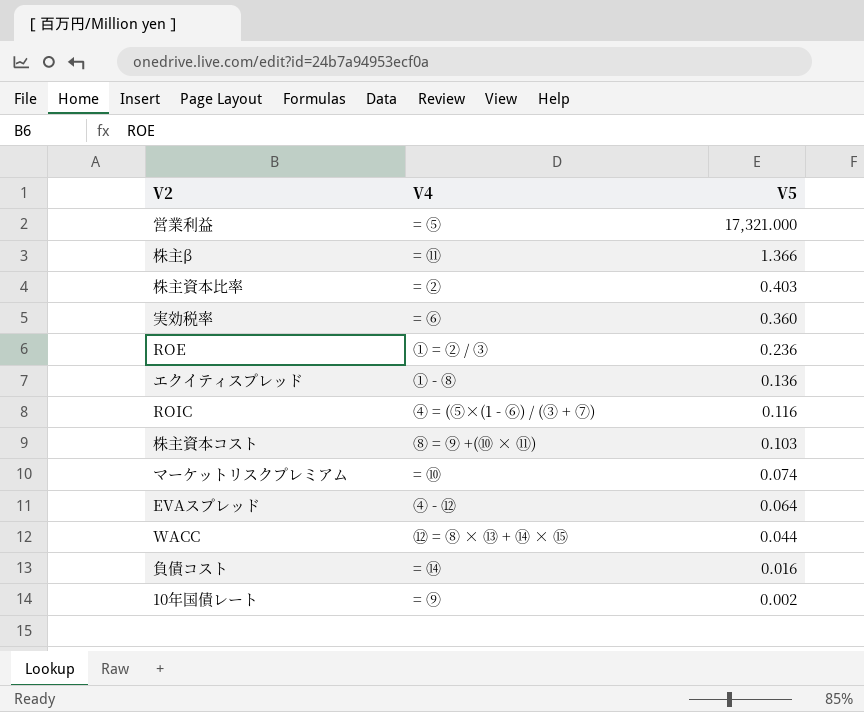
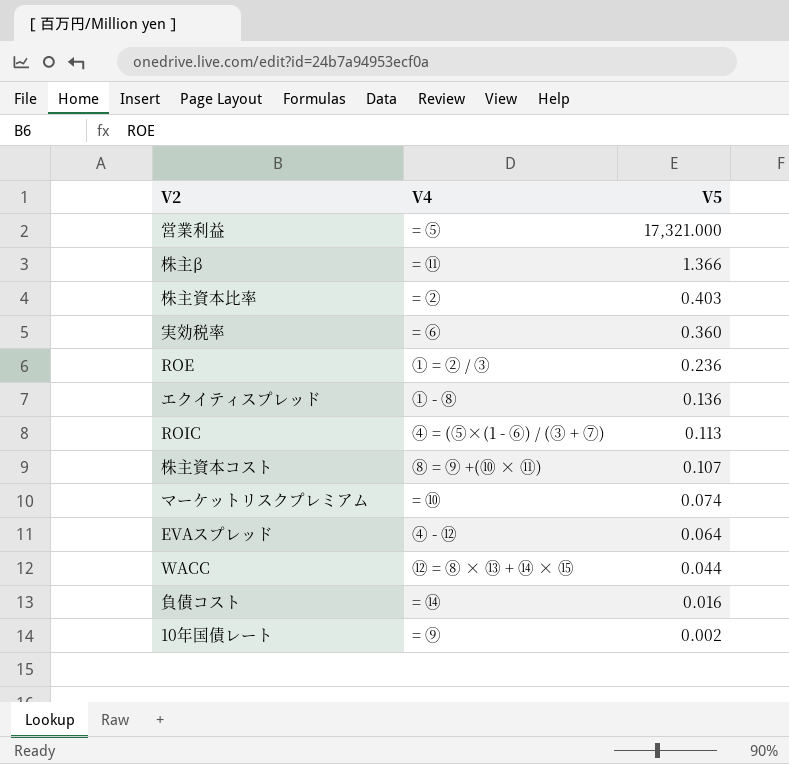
ROIC | V5: 0.116 -> 0.113
株主資本コスト | V5: 0.103 -> 0.107

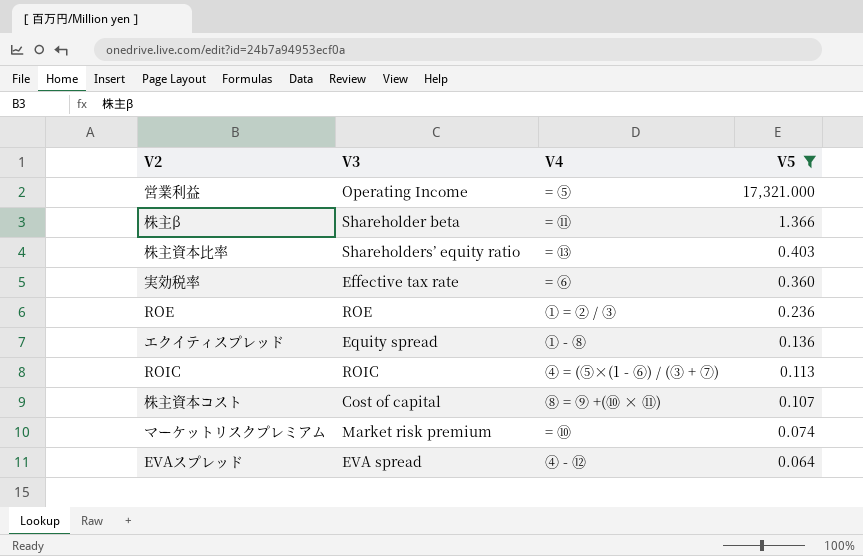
filter: none -> V5 >= 0.064
column V3 | position: none -> 2
株主資本比率 | V4: = ② -> = ⑬

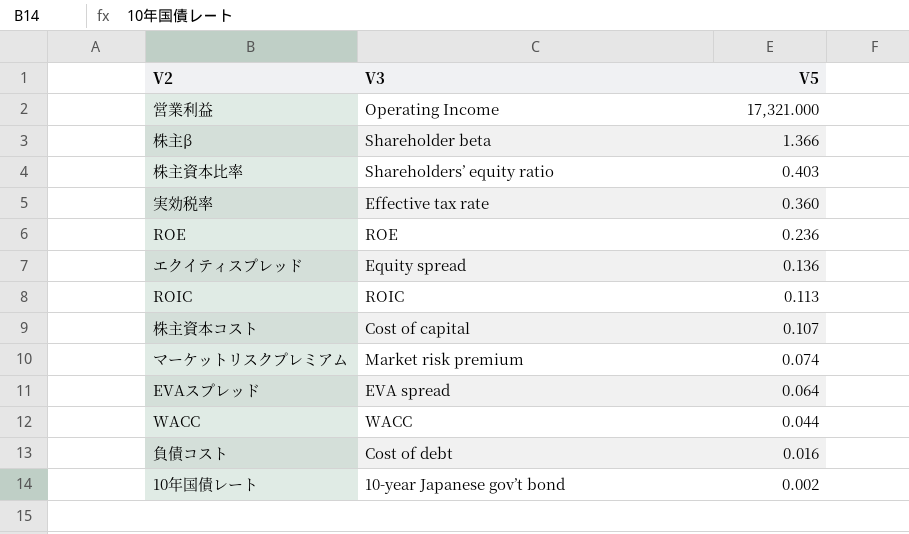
filter: V5 >= 0.064 -> none
column V4 | position: 3 -> none

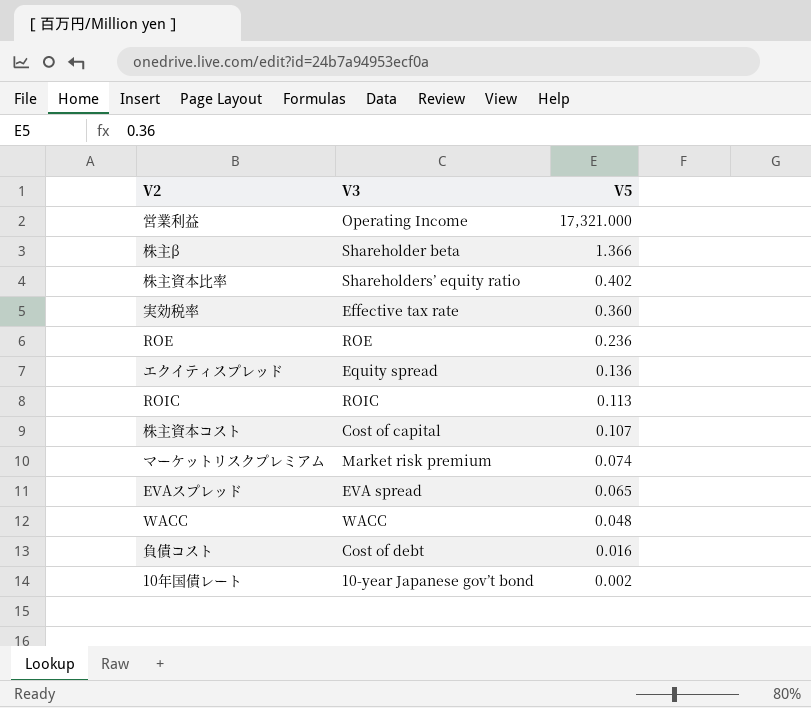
株主資本比率 | V5: 0.403 -> 0.402
EVAスプレッド | V5: 0.064 -> 0.065
WACC | V5: 0.044 -> 0.048

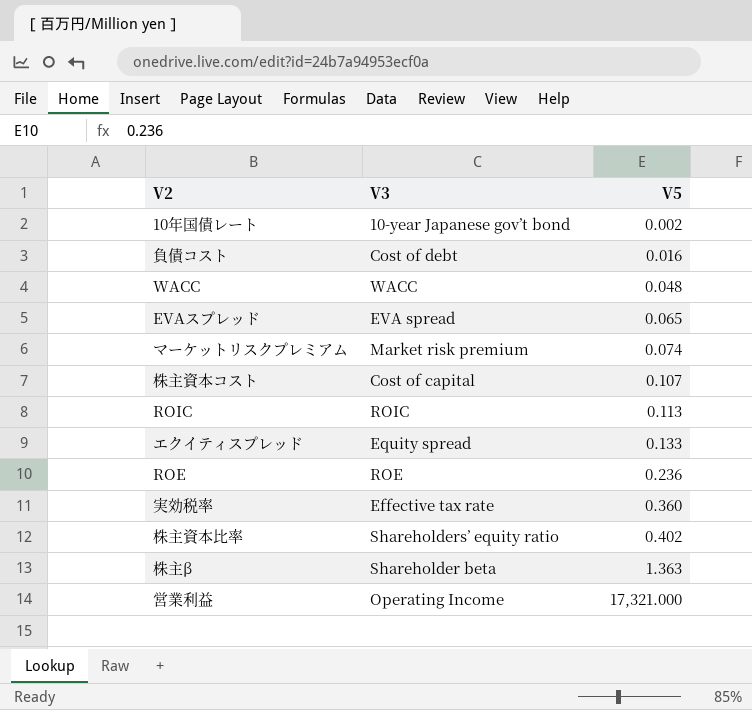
row order: V5 descending -> V5 ascending
エクイティスプレッド | V5: 0.136 -> 0.133
株主β | V5: 1.366 -> 1.363

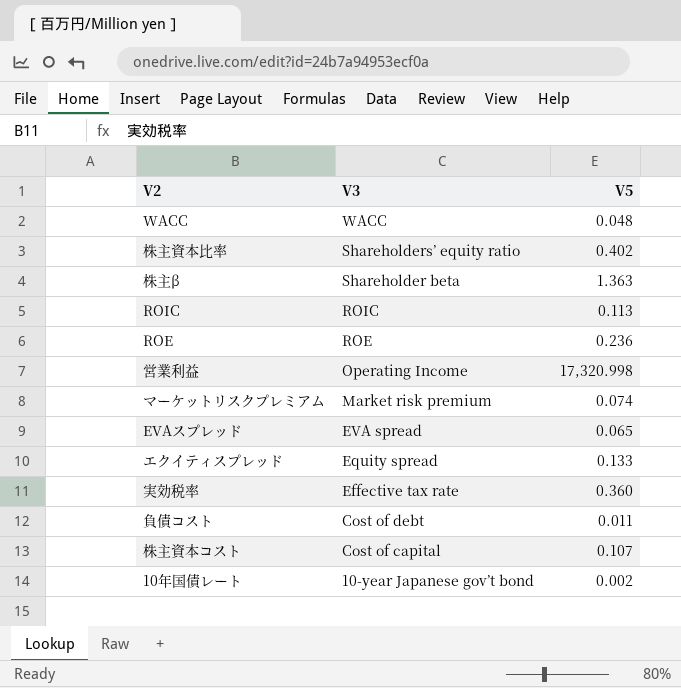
row order: V5 ascending -> V3 descending
営業利益 | V5: 17,321.000 -> 17,320.998
負債コスト | V5: 0.016 -> 0.011

